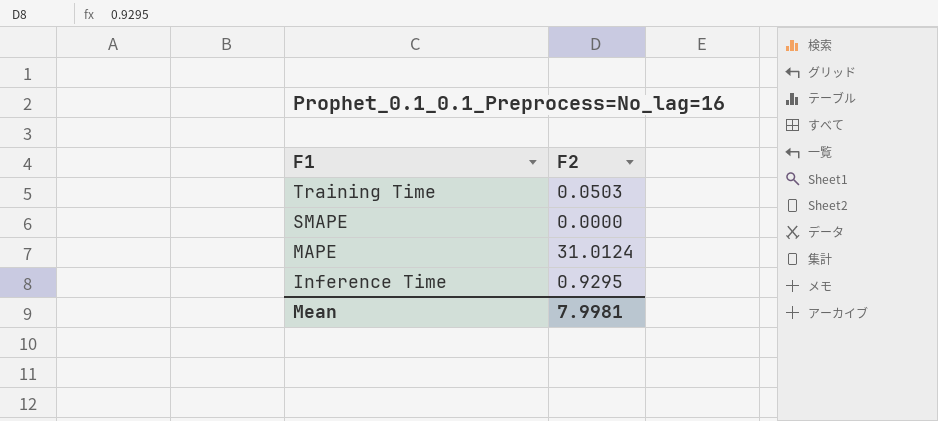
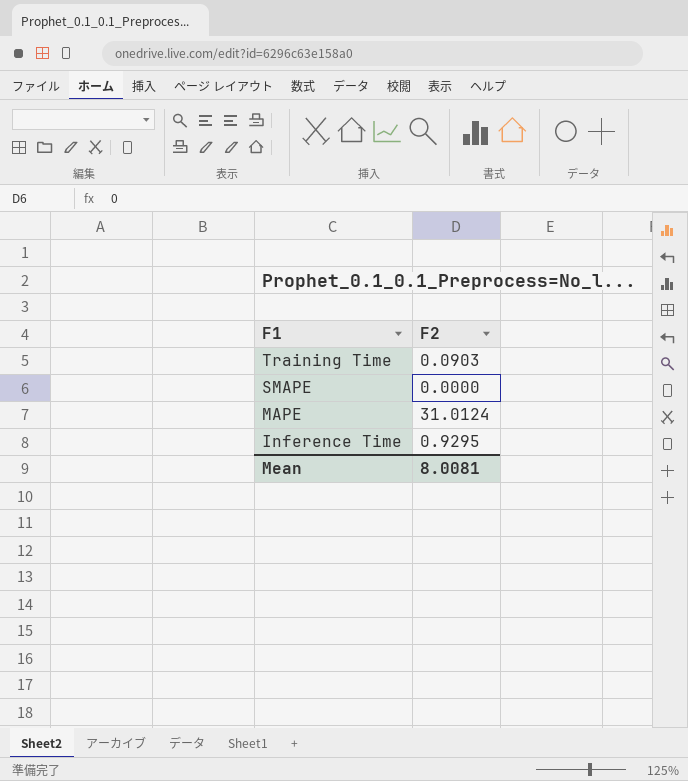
Training Time | F2: 0.0503 -> 0.0903
Mean | F2: 7.9981 -> 8.0081

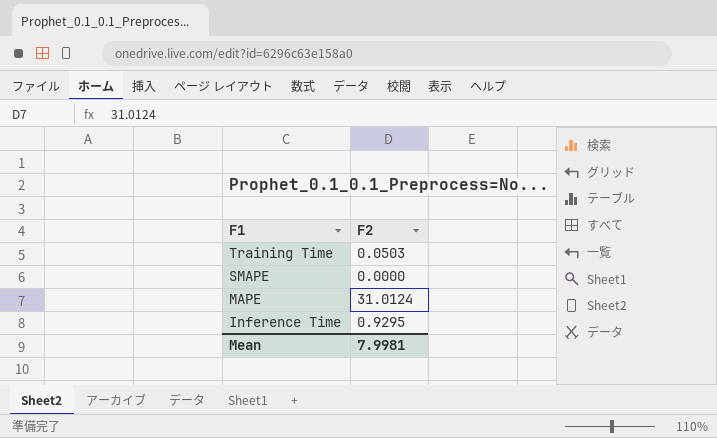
Training Time | F2: 0.0903 -> 0.0503
Mean | F2: 8.0081 -> 7.9981

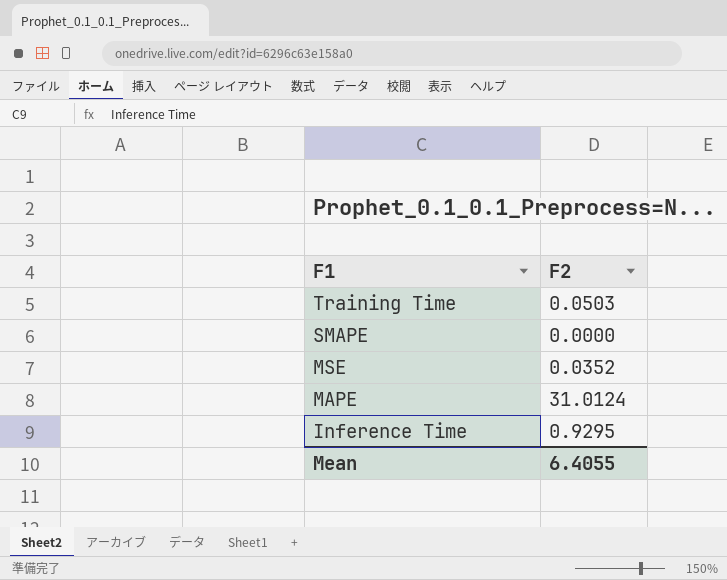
row MSE: none -> 0.0352
Mean | F2: 7.9981 -> 6.4055

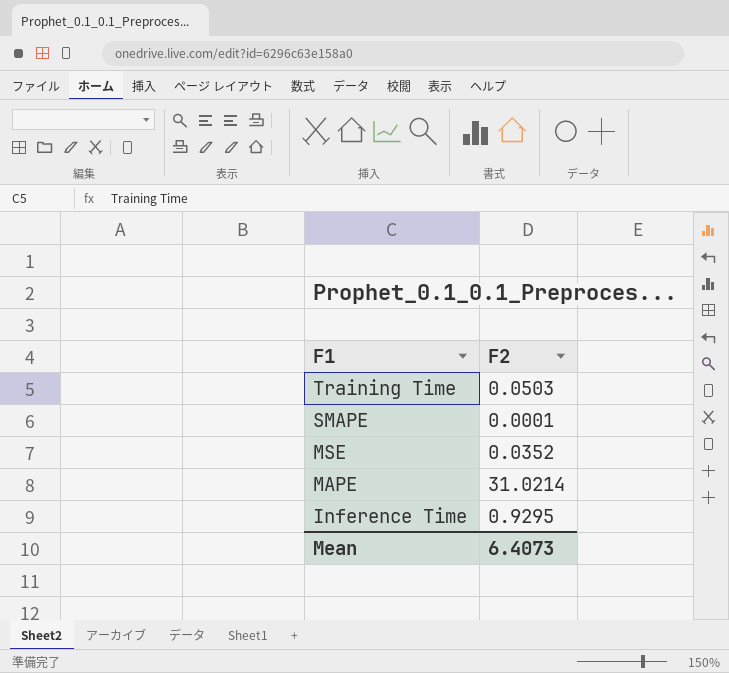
SMAPE | F2: 0.0000 -> 0.0001
MAPE | F2: 31.0124 -> 31.0214
Mean | F2: 6.4055 -> 6.4073

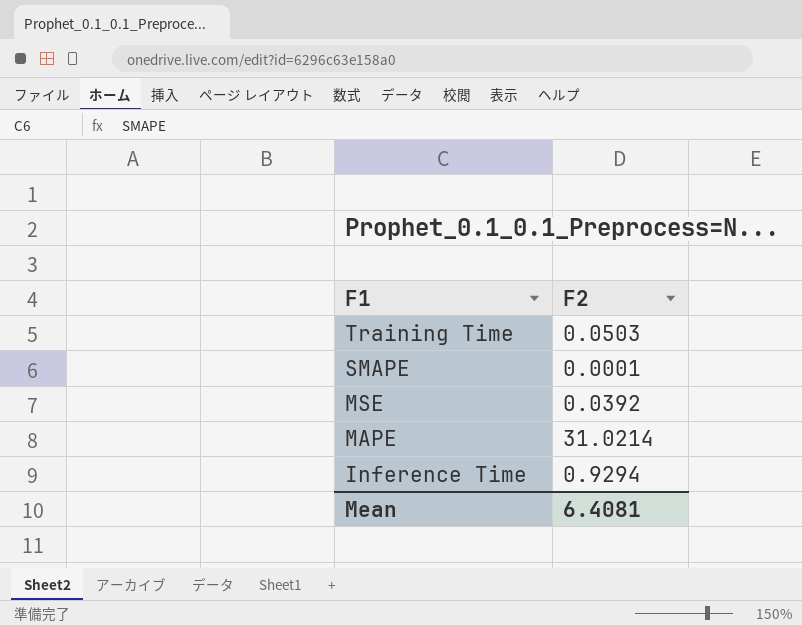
MSE | F2: 0.0352 -> 0.0392
Inference Time | F2: 0.9295 -> 0.9294
Mean | F2: 6.4073 -> 6.4081

